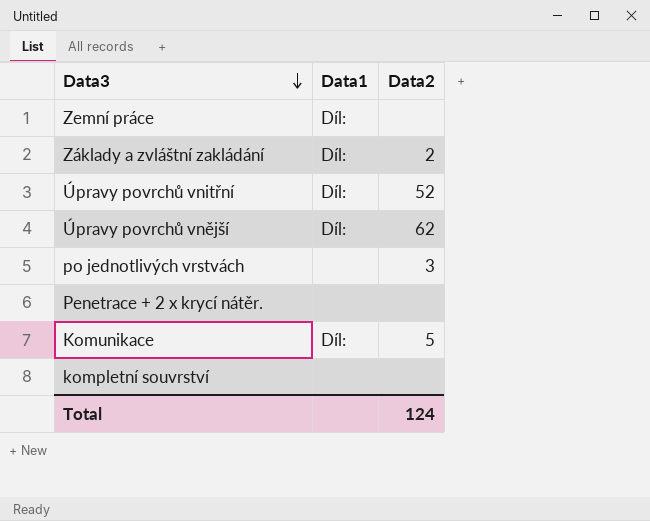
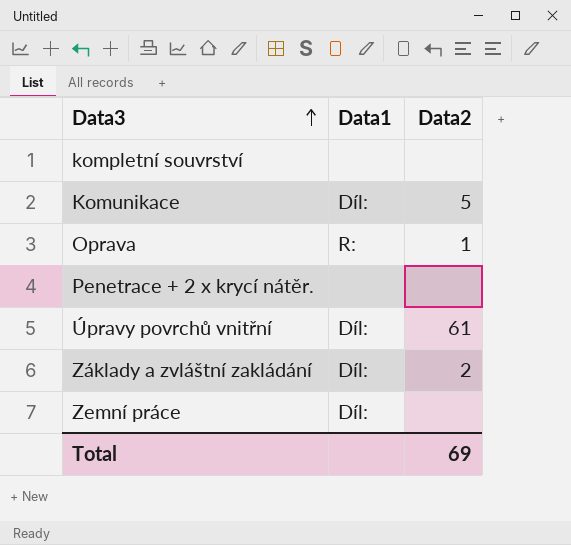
row order: Data3 descending -> Data3 ascending
row Úpravy povrchů vnější: Díl: | 62 -> none
row po jednotlivých vrstvách: none | 3 -> none
row Oprava: none -> R: | 1
Úpravy povrchů vnitřní | Data2: 52 -> 61
Total | Data2: 124 -> 69

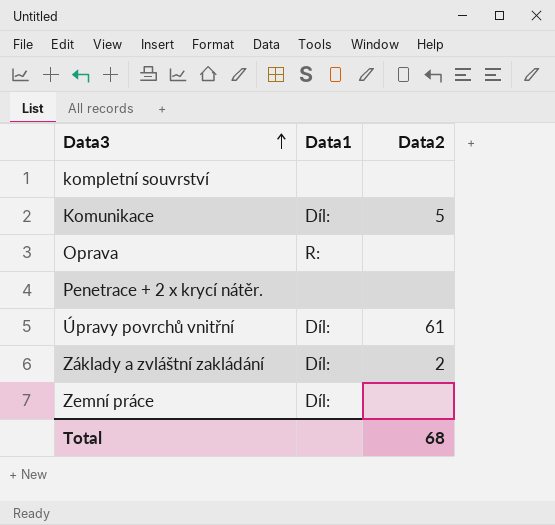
Oprava | Data2: 1 -> none
Total | Data2: 69 -> 68

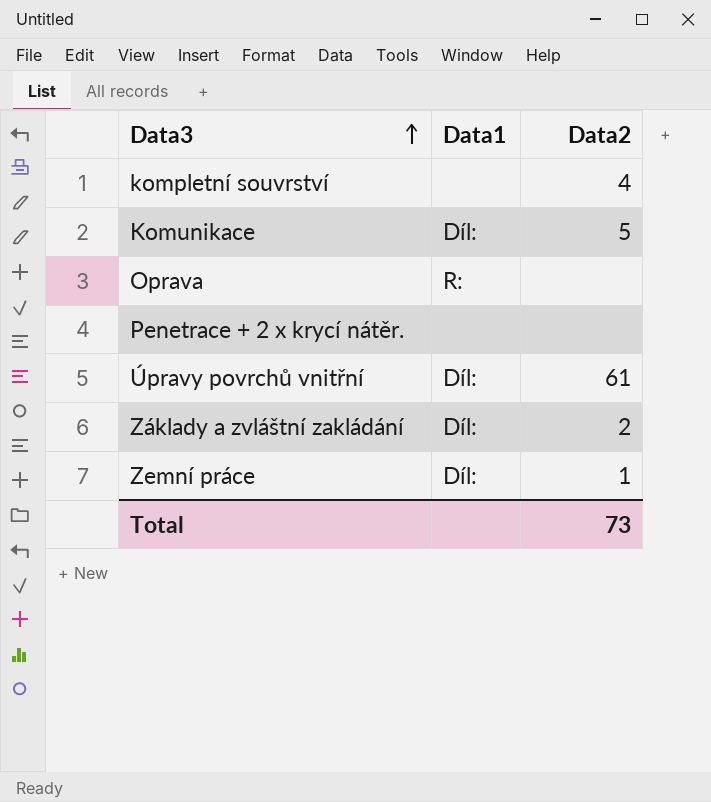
kompletní souvrství | Data2: none -> 4
Zemní práce | Data2: none -> 1
Total | Data2: 68 -> 73

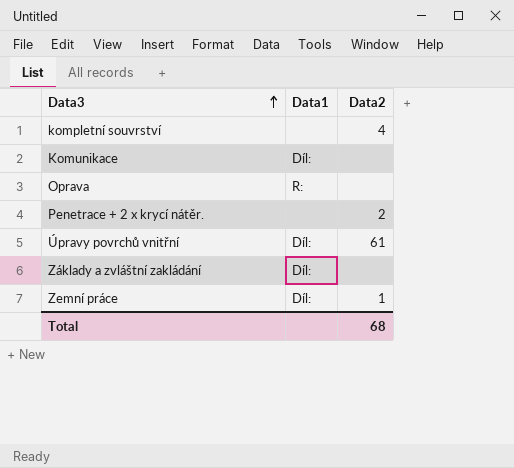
Komunikace | Data2: 5 -> none
Penetrace + 2 x krycí nátěr. | Data2: none -> 2
Základy a zvláštní zakládání | Data2: 2 -> none
Total | Data2: 73 -> 68

